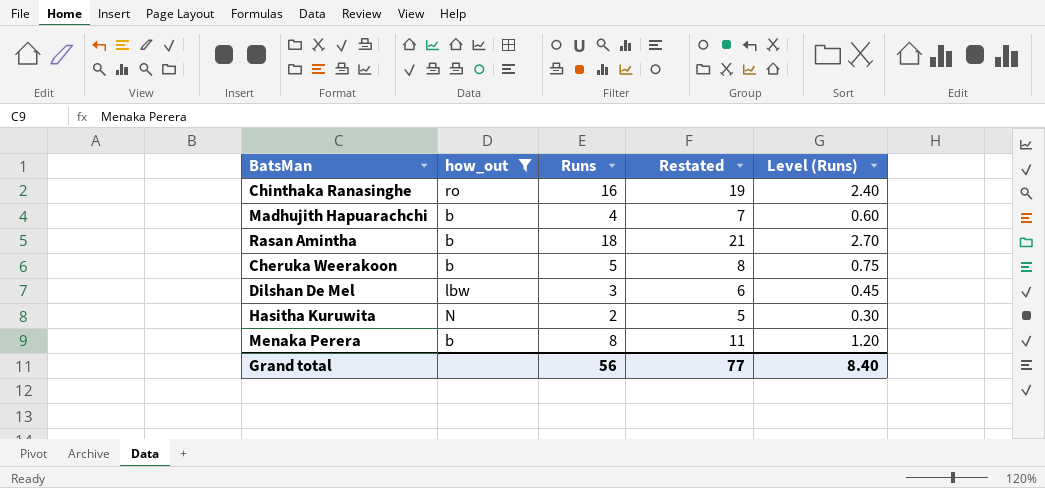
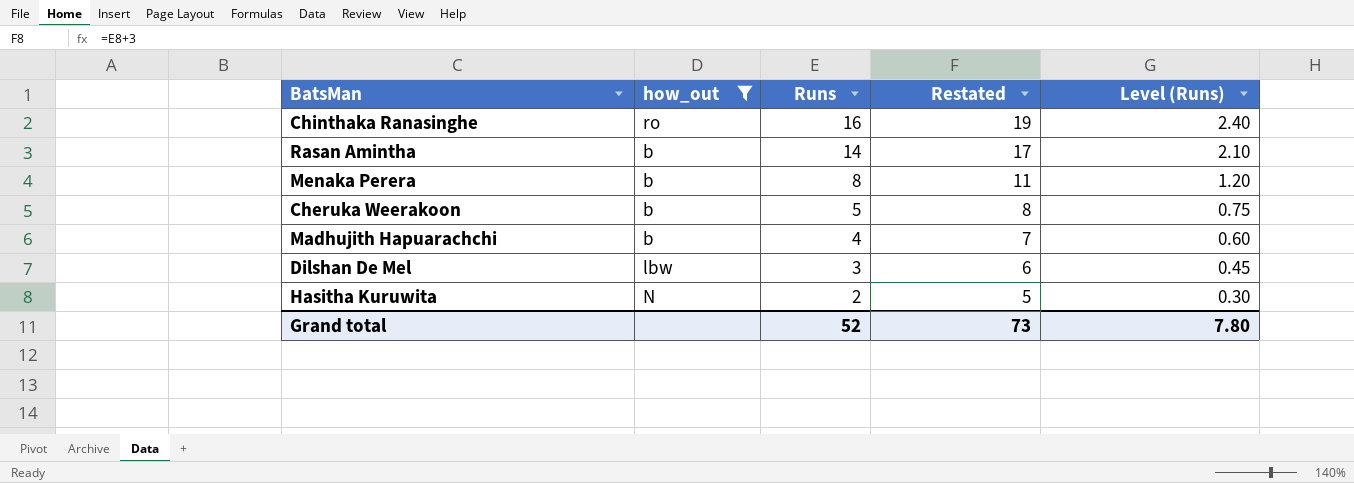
row order: none -> Runs descending
Rasan Amintha | Runs: 18 -> 14
Rasan Amintha | Restated: 21 -> 17
Rasan Amintha | Level (Runs): 2.70 -> 2.10
Grand total | Runs: 56 -> 52
Grand total | Restated: 77 -> 73
Grand total | Level (Runs): 8.40 -> 7.80

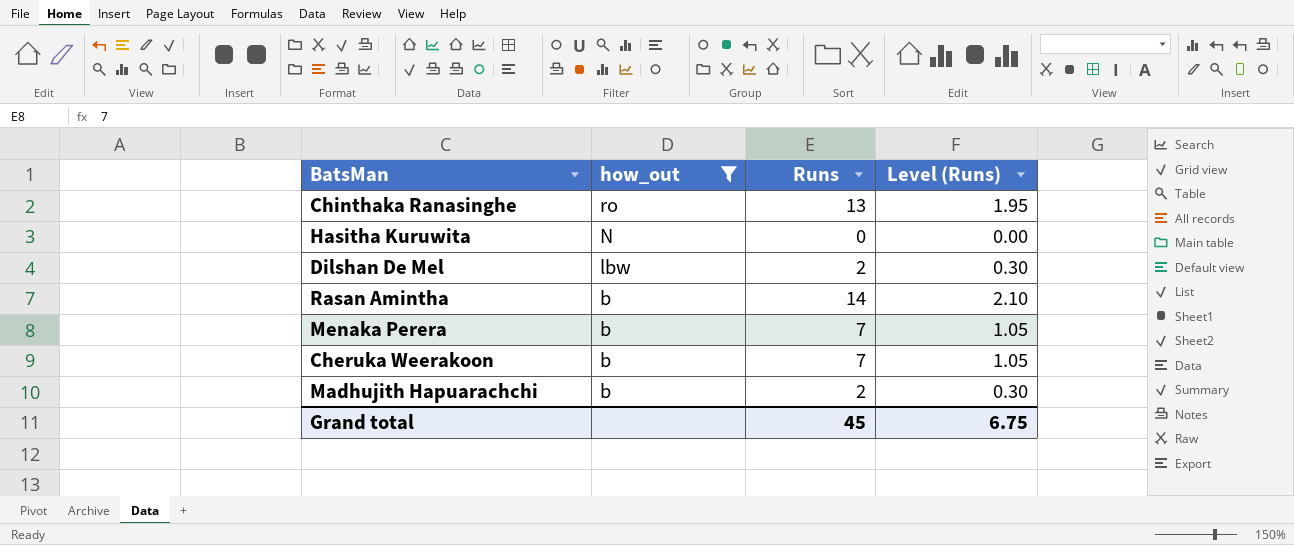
row order: Runs descending -> how_out descending
column Restated | formula: [Runs] + 3 -> none
Chinthaka Ranasinghe | Runs: 16 -> 13
Chinthaka Ranasinghe | Level (Runs): 2.40 -> 1.95
Hasitha Kuruwita | Runs: 2 -> 0
Hasitha Kuruwita | Level (Runs): 0.30 -> 0.00
Dilshan De Mel | Runs: 3 -> 2
Dilshan De Mel | Level (Runs): 0.45 -> 0.30
Menaka Perera | Runs: 8 -> 7
Menaka Perera | Level (Runs): 1.20 -> 1.05
Cheruka Weerakoon | Runs: 5 -> 7
Cheruka Weerakoon | Level (Runs): 0.75 -> 1.05
Madhujith Hapuarachchi | Runs: 4 -> 2
Madhujith Hapuarachchi | Level (Runs): 0.60 -> 0.30
Grand total | Runs: 52 -> 45
Grand total | Level (Runs): 7.80 -> 6.75

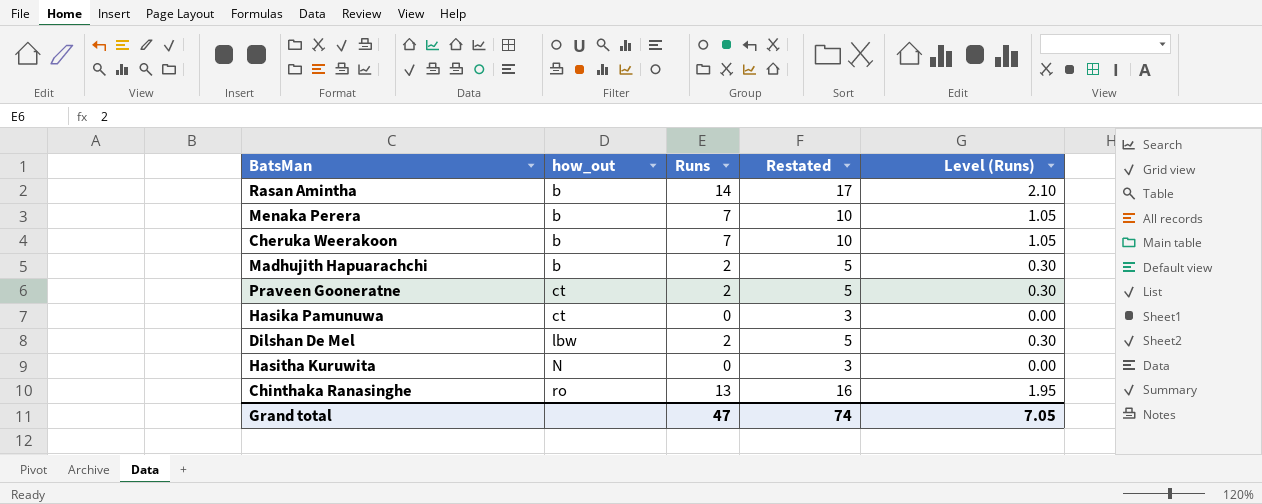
filter: how_out != ct -> none
row order: how_out descending -> how_out ascending
column Restated | formula: none -> [Runs] + 3
Grand total | Runs: 45 -> 47
Grand total | Level (Runs): 6.75 -> 7.05

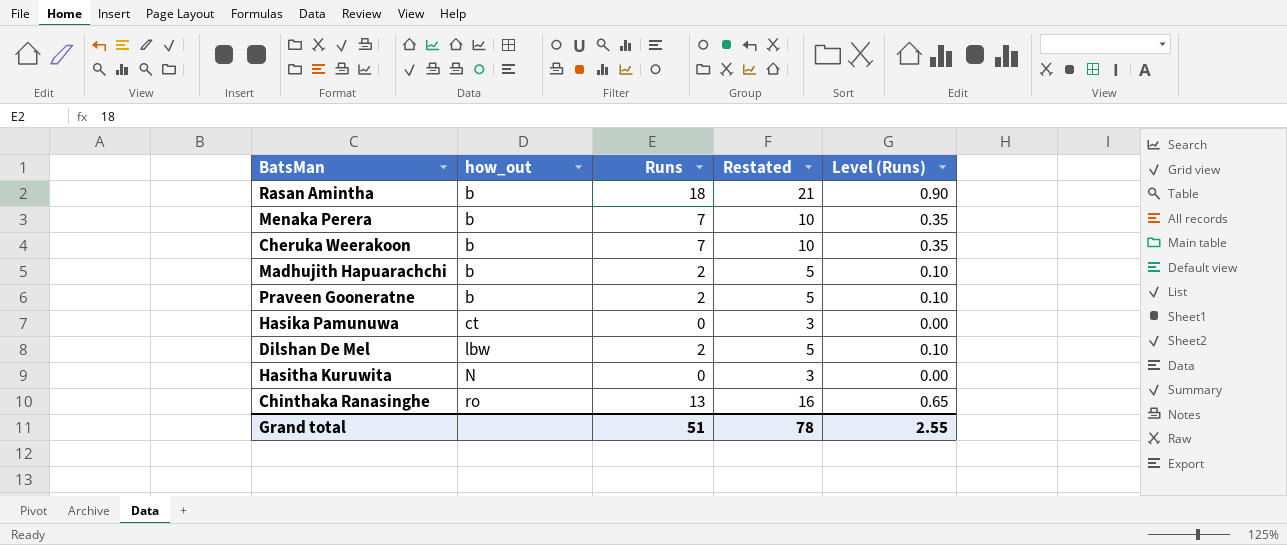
column Level (Runs) | formula: [Runs] * 0.15 -> [Runs] * 0.05
Rasan Amintha | Runs: 14 -> 18
Rasan Amintha | Restated: 17 -> 21
Praveen Gooneratne | how_out: ct -> b
Grand total | Runs: 47 -> 51
Grand total | Restated: 74 -> 78
Grand total | Level (Runs): 7.05 -> 2.55

